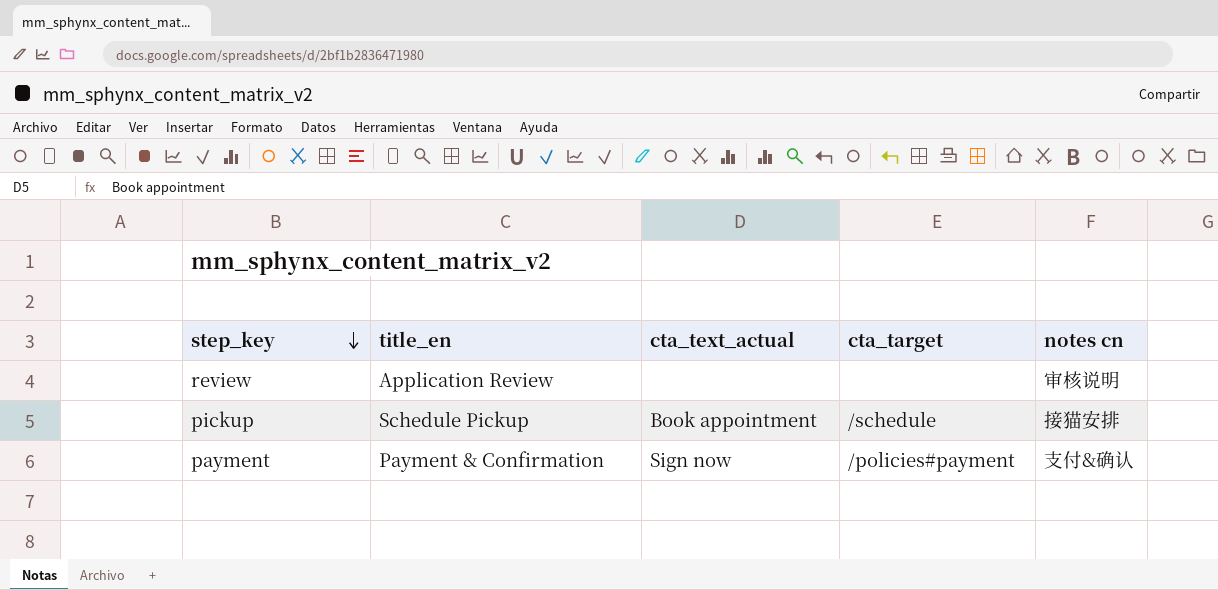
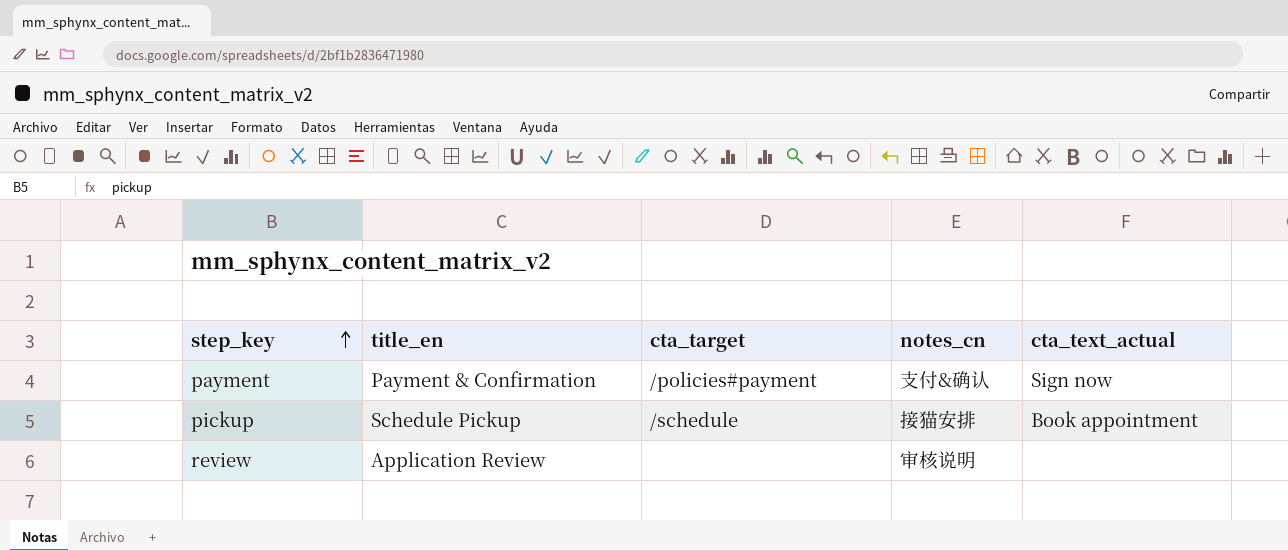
row order: step_key descending -> step_key ascending
column name: notes cn -> notes_cn
column cta_text_actual | position: 3 -> 5

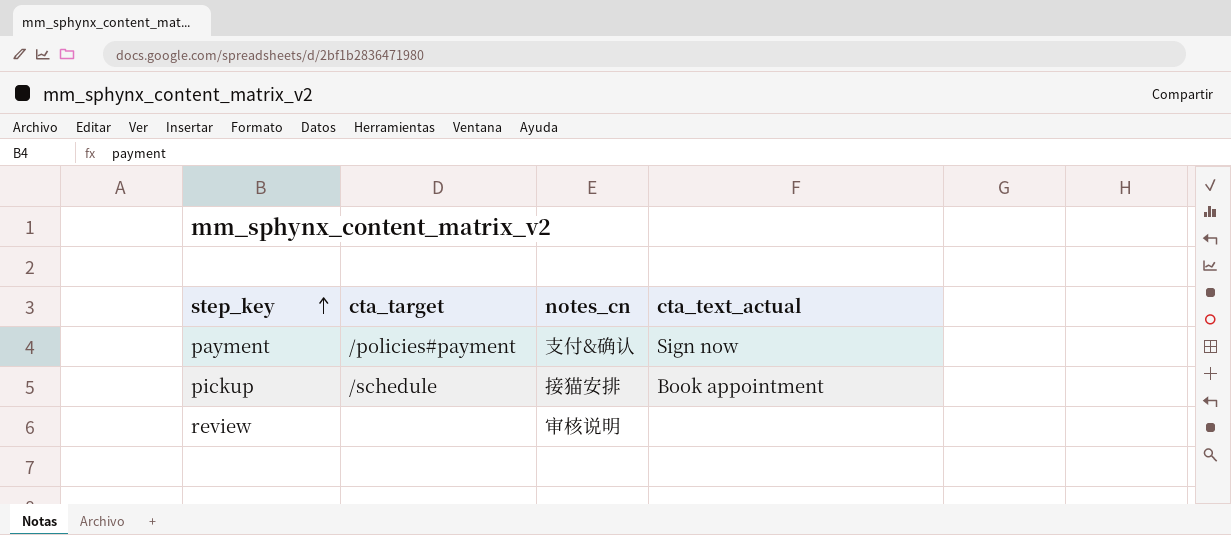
column title_en | position: 2 -> none

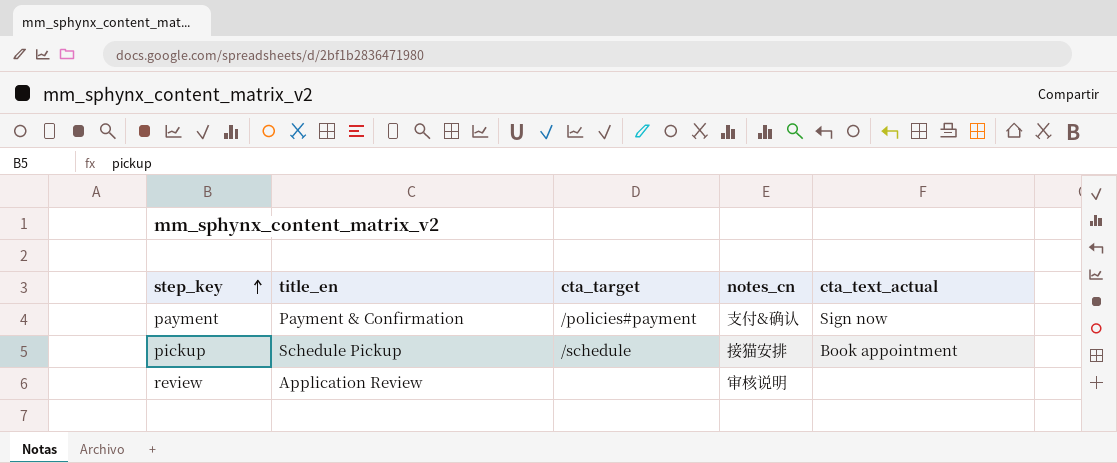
column title_en | position: none -> 2

